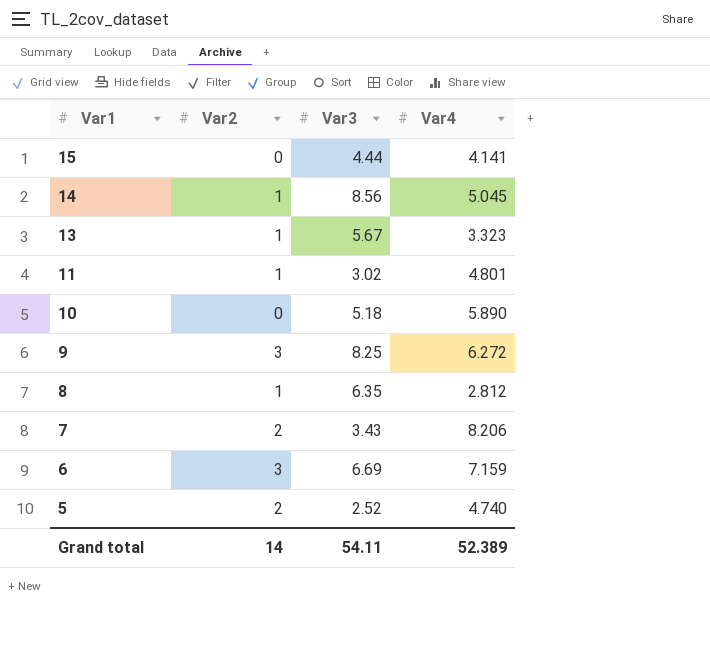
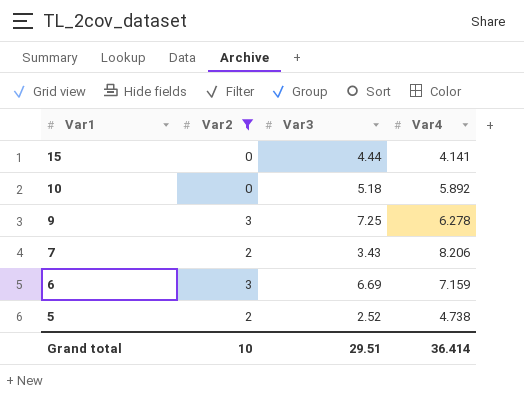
filter: none -> Var2 != 1
10 | Var4: 5.890 -> 5.892
9 | Var3: 8.25 -> 7.25
9 | Var4: 6.272 -> 6.278
5 | Var4: 4.740 -> 4.738
Grand total | Var2: 14 -> 10
Grand total | Var3: 54.11 -> 29.51
Grand total | Var4: 52.389 -> 36.414

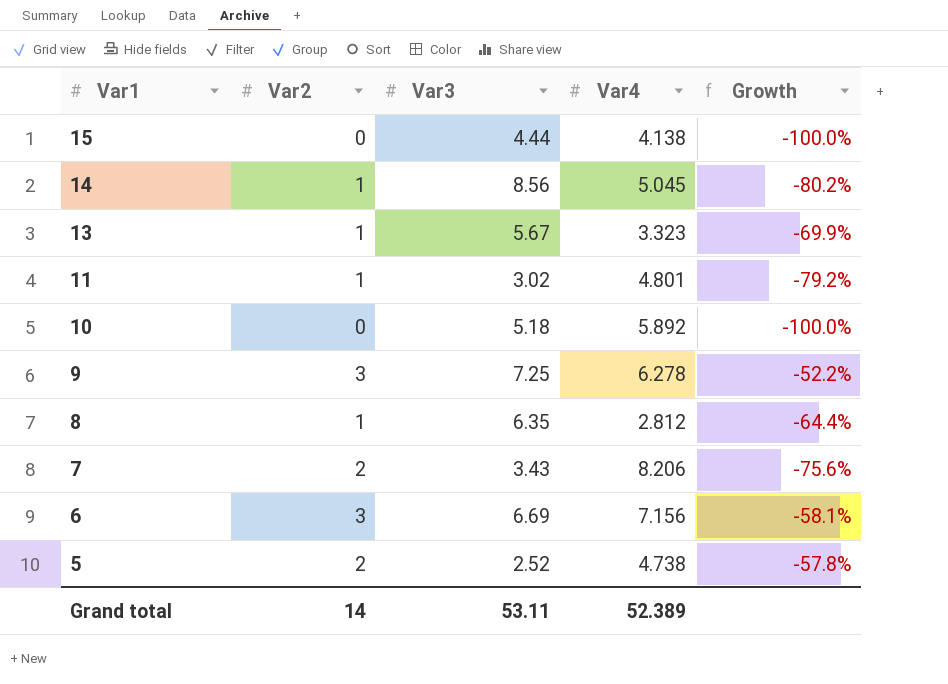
filter: Var2 != 1 -> none
column Growth | formula: none -> ([Var2] - [Var4]) / [Var4]
15 | Var4: 4.141 -> 4.138
6 | Var4: 7.159 -> 7.156
Grand total | Var2: 10 -> 14
Grand total | Var3: 29.51 -> 53.11
Grand total | Var4: 36.414 -> 52.389

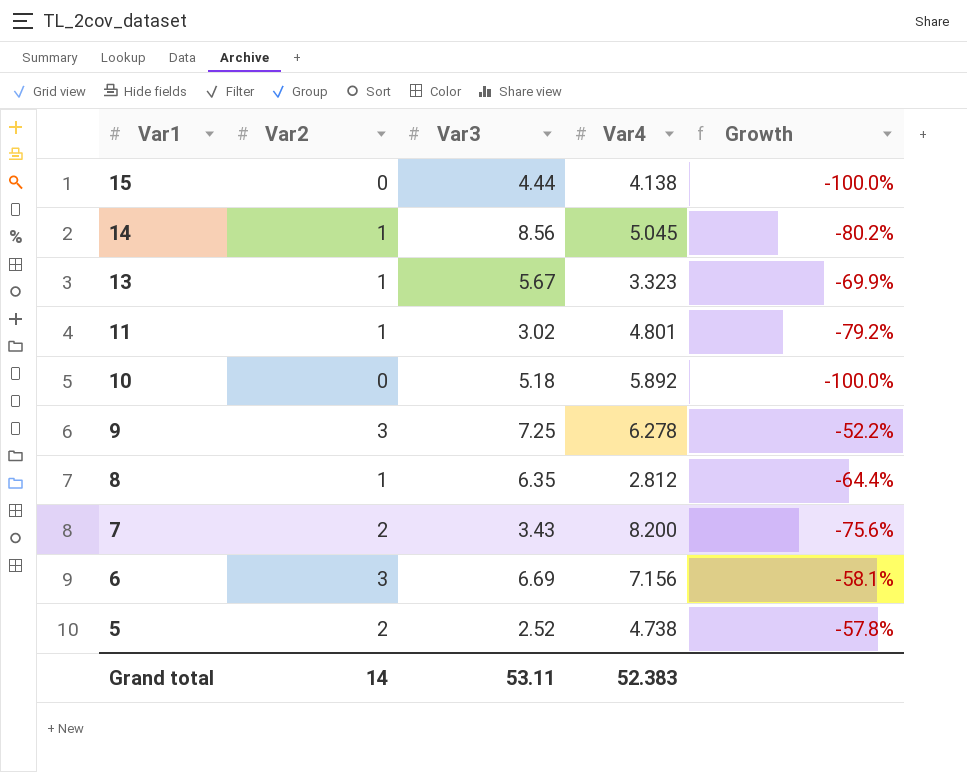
7 | Var4: 8.206 -> 8.200
Grand total | Var4: 52.389 -> 52.383

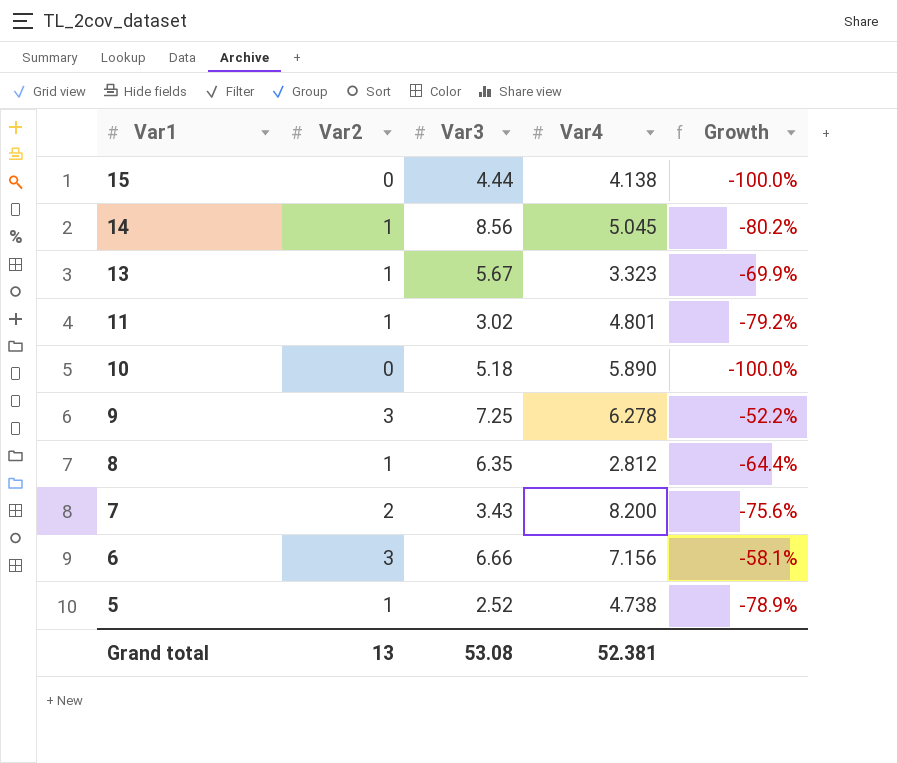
10 | Var4: 5.892 -> 5.890
6 | Var3: 6.69 -> 6.66
5 | Var2: 2 -> 1
5 | Growth: -57.8% -> -78.9%
Grand total | Var2: 14 -> 13
Grand total | Var3: 53.11 -> 53.08
Grand total | Var4: 52.383 -> 52.381

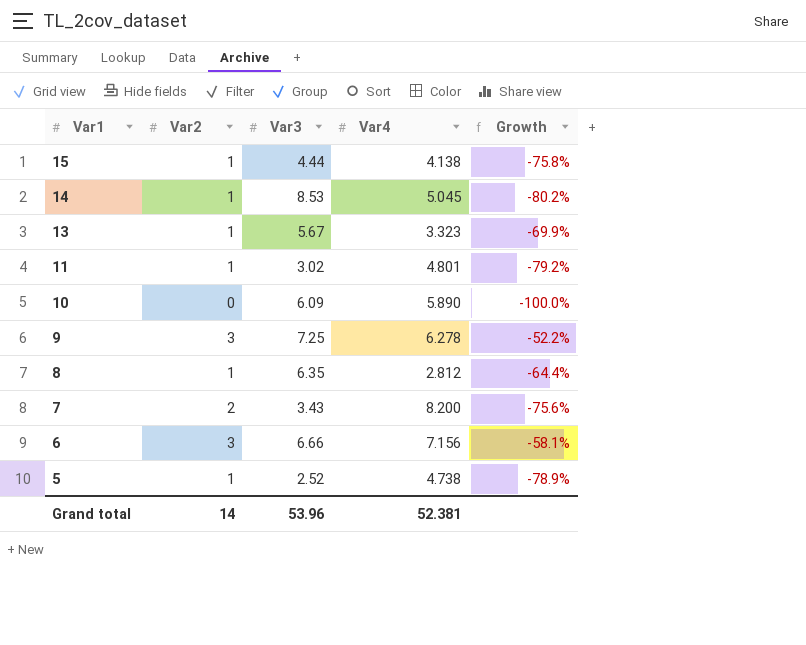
15 | Var2: 0 -> 1
15 | Growth: -100.0% -> -75.8%
14 | Var3: 8.56 -> 8.53
10 | Var3: 5.18 -> 6.09
Grand total | Var2: 13 -> 14
Grand total | Var3: 53.08 -> 53.96

